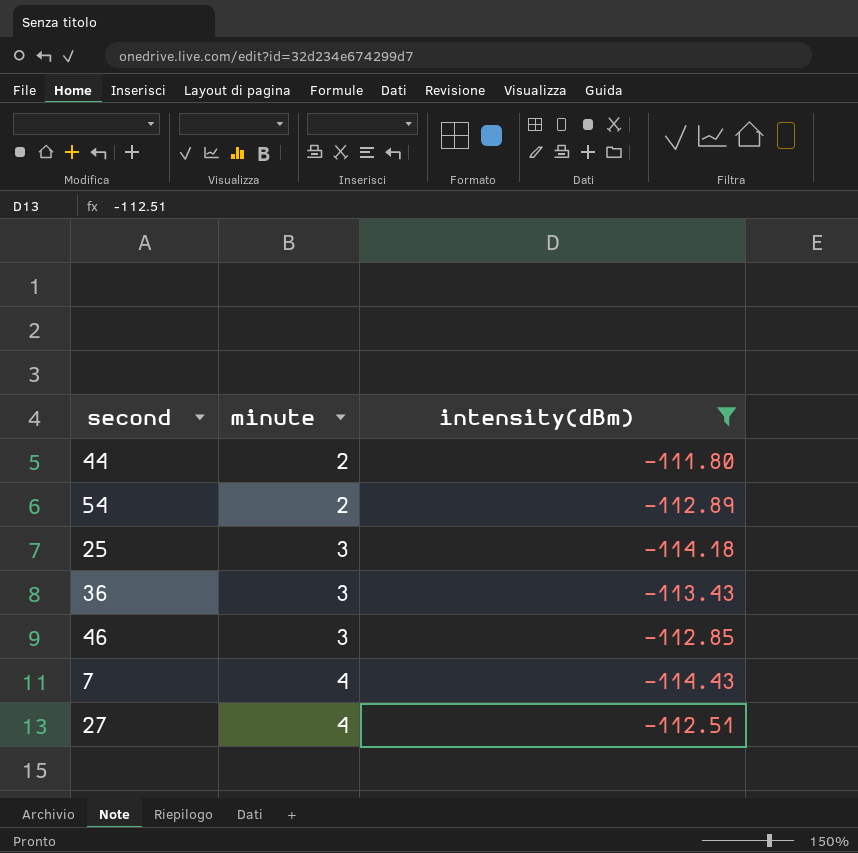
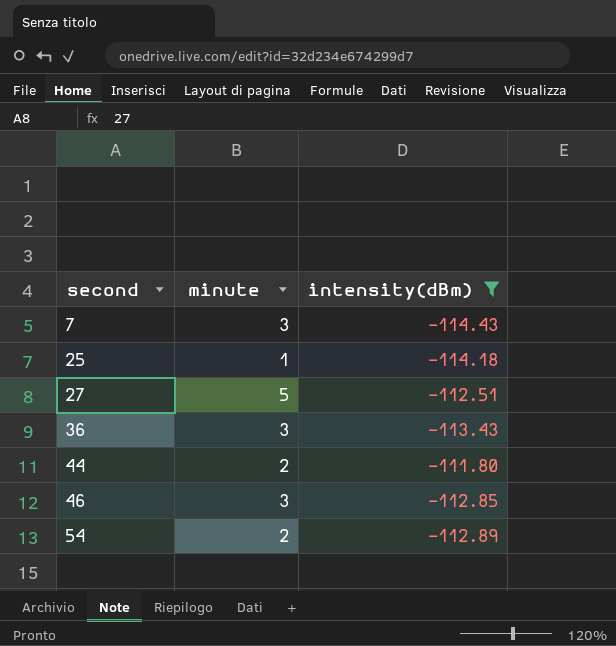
row order: minute ascending -> second ascending
7 | minute: 4 -> 3
25 | minute: 3 -> 1
27 | minute: 4 -> 5

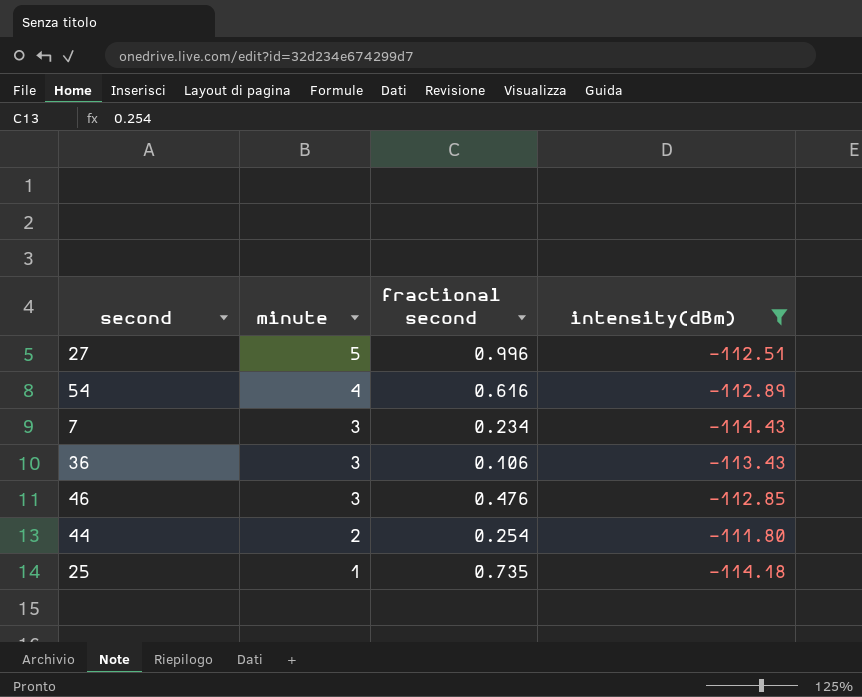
row order: second ascending -> minute descending
column fractional second | position: none -> 3
54 | minute: 2 -> 4

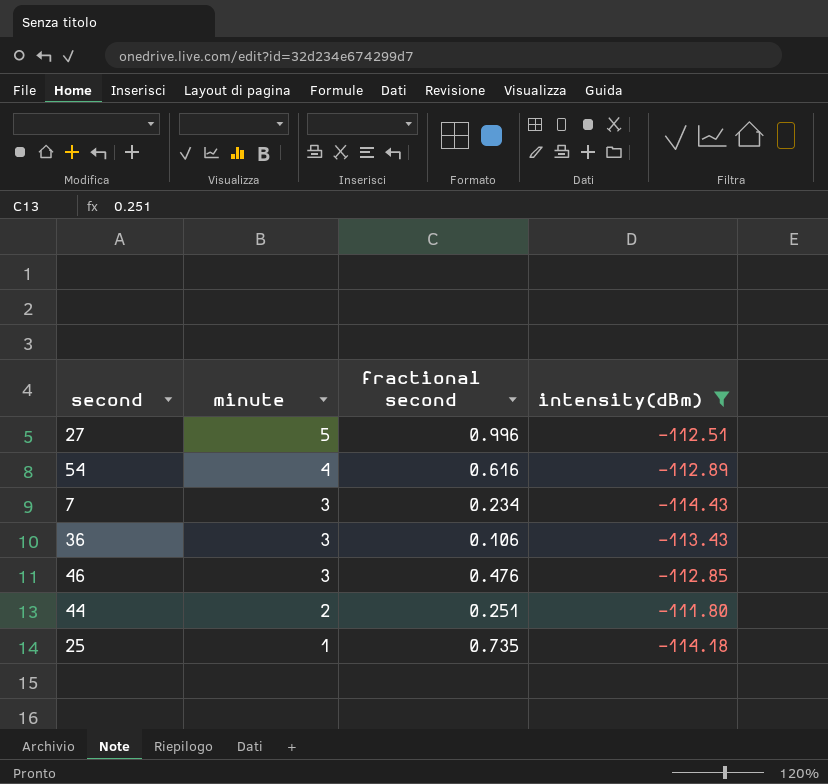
44 | fractional second: 0.254 -> 0.251

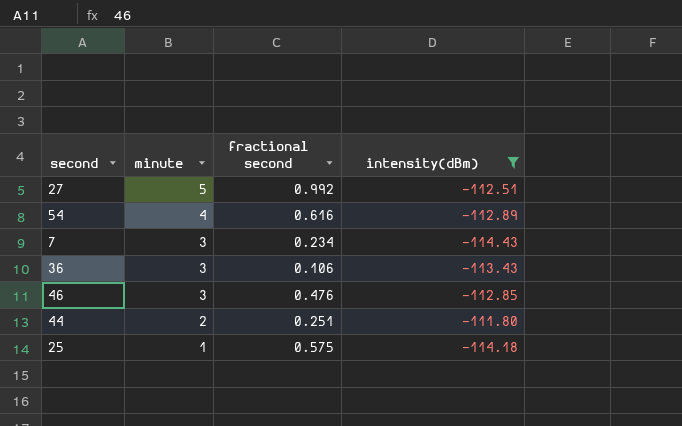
27 | fractional second: 0.996 -> 0.992
25 | fractional second: 0.735 -> 0.575

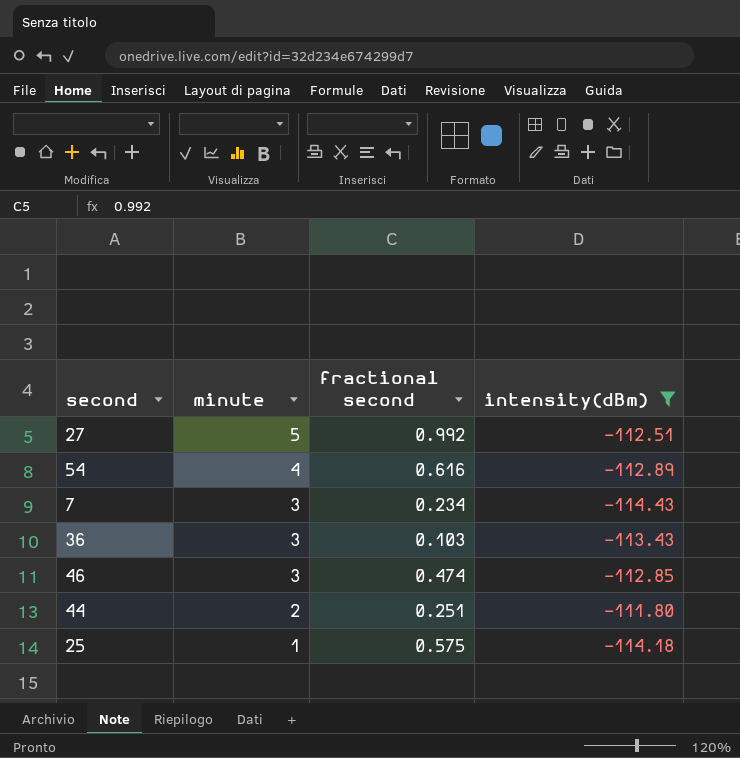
36 | fractional second: 0.106 -> 0.103
46 | fractional second: 0.476 -> 0.474

